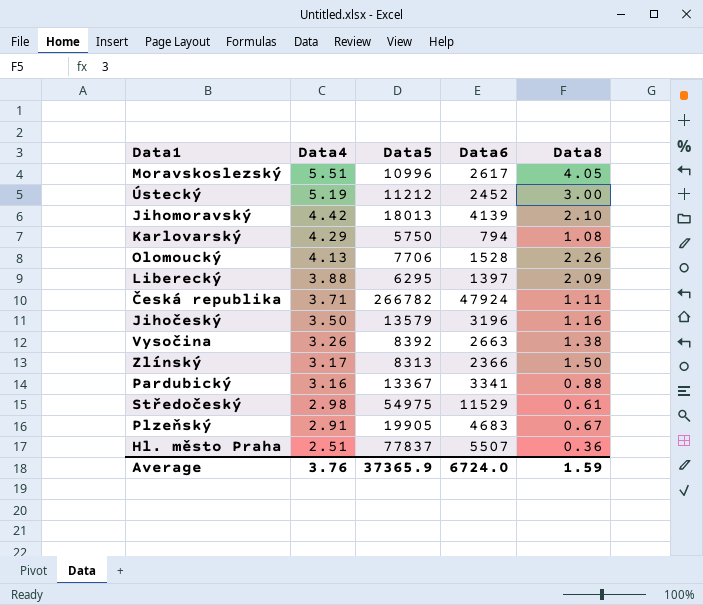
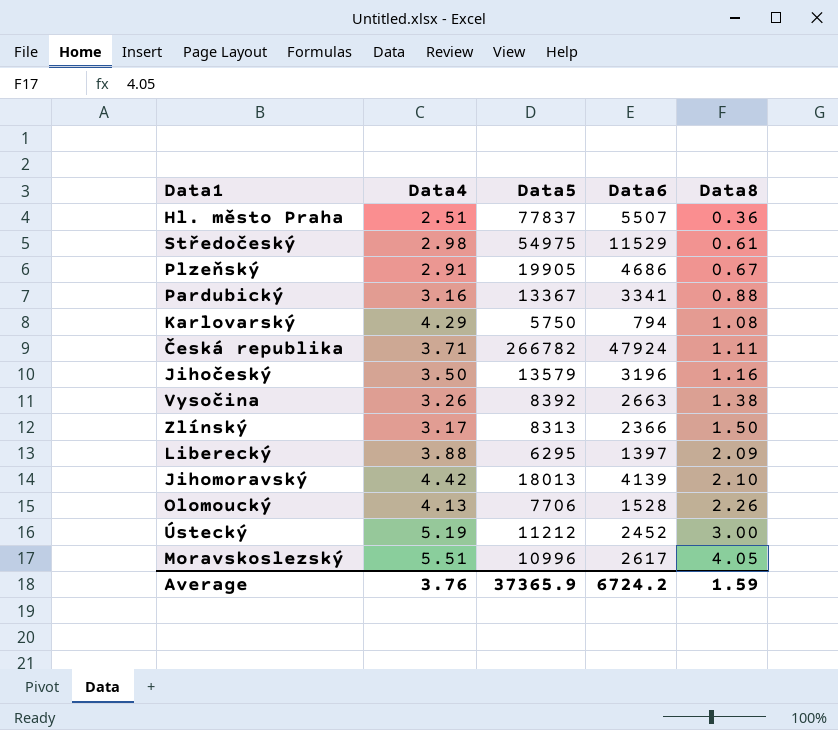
row order: Data4 descending -> Data8 ascending
Plzeňský | Data6: 4683 -> 4686
Average | Data6: 6724.0 -> 6724.2

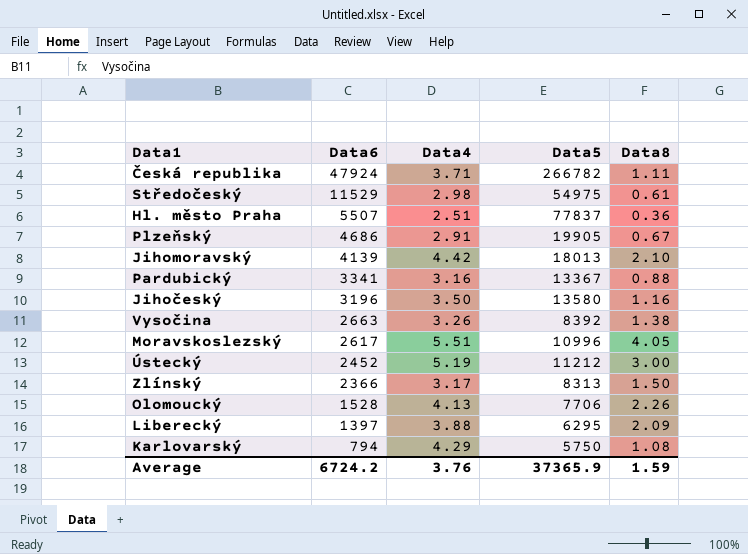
row order: Data8 ascending -> Data6 descending
column Data6 | position: 4 -> 2
Jihočeský | Data5: 13579 -> 13580

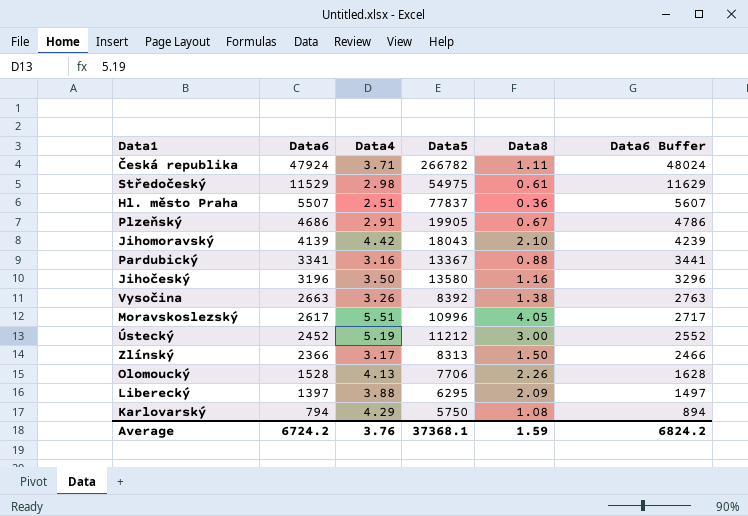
column Data6 Buffer | formula: none -> [Data6] + 100
Jihomoravský | Data5: 18013 -> 18043
Average | Data5: 37365.9 -> 37368.1

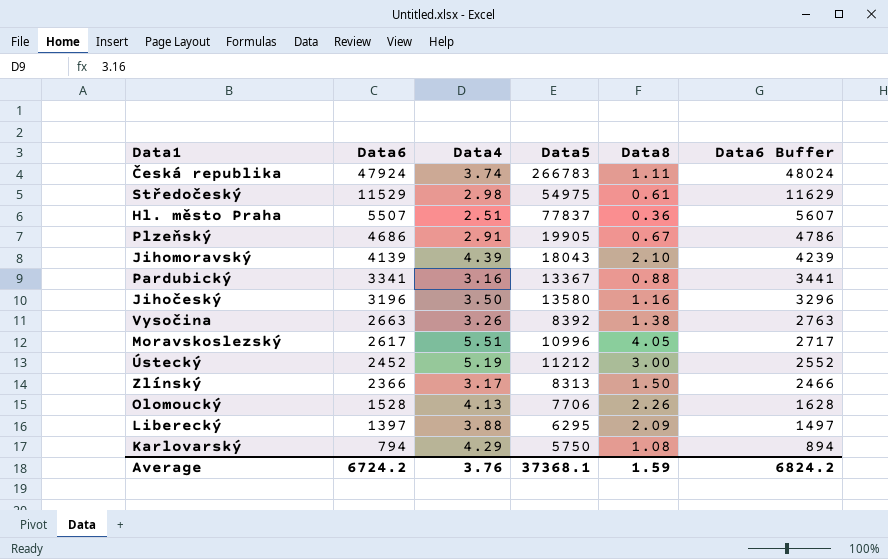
Česká republika | Data4: 3.71 -> 3.74
Česká republika | Data5: 266782 -> 266783
Jihomoravský | Data4: 4.42 -> 4.39

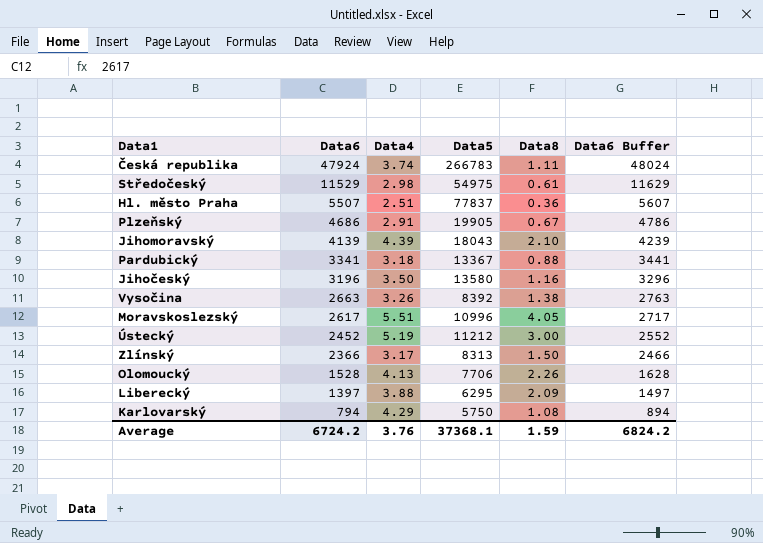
Pardubický | Data4: 3.16 -> 3.18

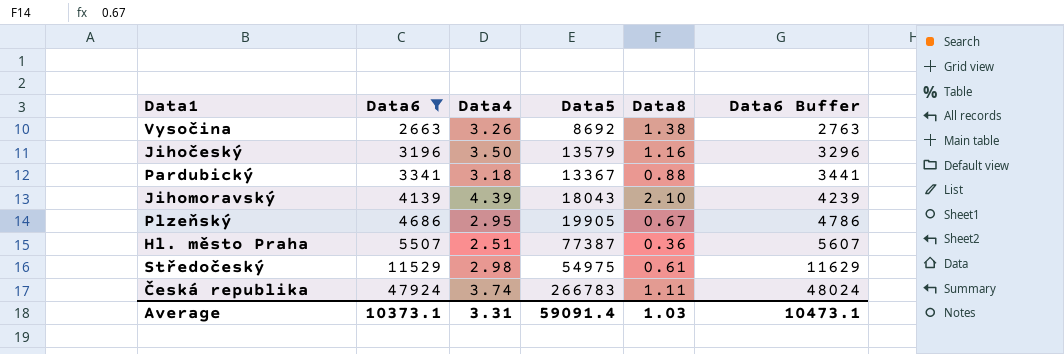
filter: none -> Data6 >= 2663
row order: Data6 descending -> Data6 ascending
Vysočina | Data5: 8392 -> 8692
Jihočeský | Data5: 13580 -> 13579
Plzeňský | Data4: 2.91 -> 2.95
Hl. město Praha | Data5: 77837 -> 77387
Average | Data6: 6724.2 -> 10373.1
Average | Data4: 3.76 -> 3.31
Average | Data5: 37368.1 -> 59091.4
Average | Data8: 1.59 -> 1.03
Average | Data6 Buffer: 6824.2 -> 10473.1

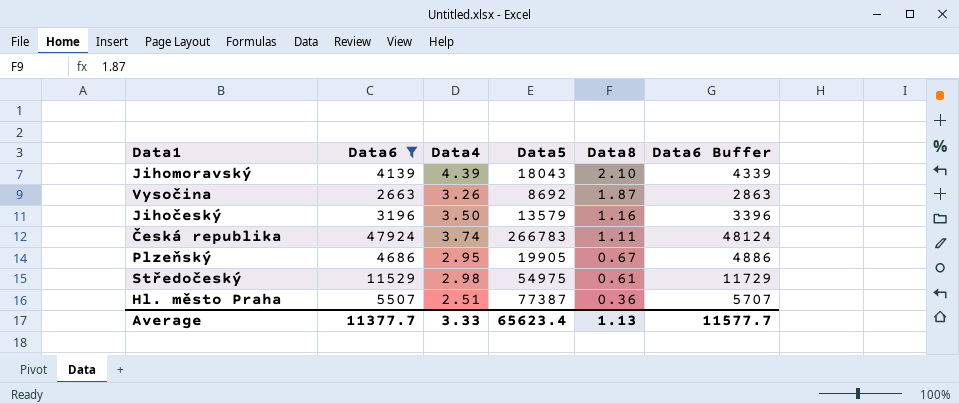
row order: Data6 ascending -> Data8 descending
column Data6 Buffer | formula: [Data6] + 100 -> [Data6] + 200
row Pardubický: 3341 | 3.18 | 13367 | 0.88 | 3441 -> none
Vysočina | Data8: 1.38 -> 1.87
Average | Data6: 10373.1 -> 11377.7
Average | Data4: 3.31 -> 3.33
Average | Data5: 59091.4 -> 65623.4
Average | Data8: 1.03 -> 1.13
Average | Data6 Buffer: 10473.1 -> 11577.7

